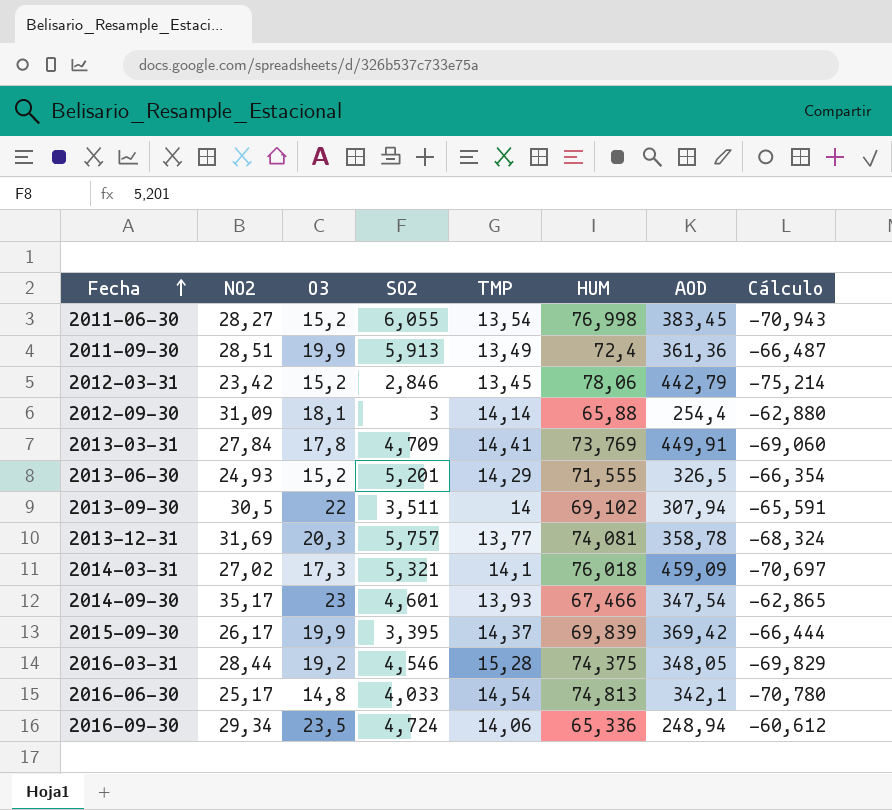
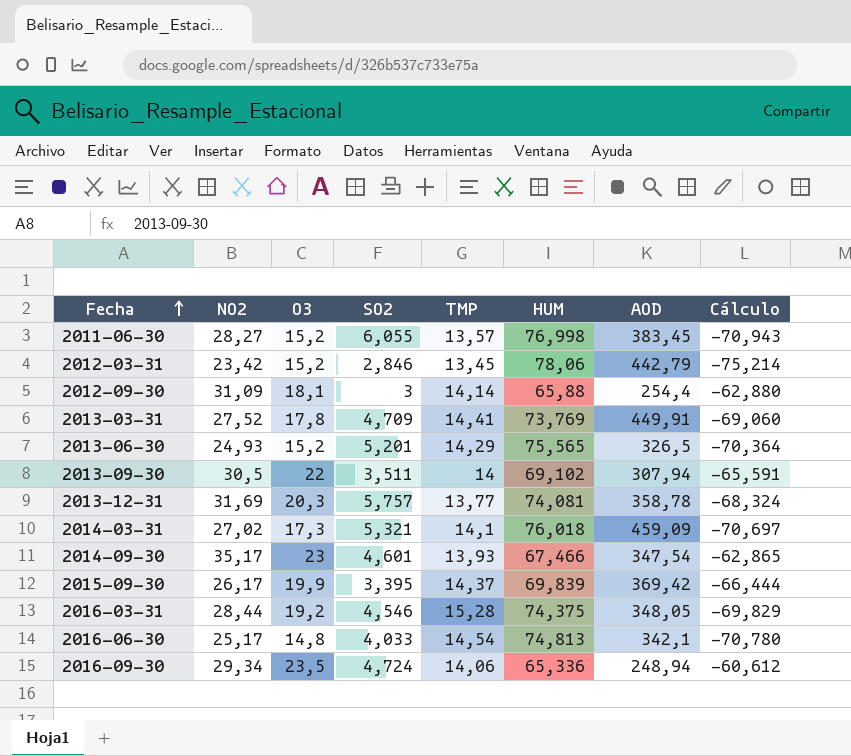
row 2011-09-30: 28,51 | 19,9 | 5,913 | 13,49 | 72,4 | 361,36 | -66,487 -> none
2011-06-30 | TMP: 13,54 -> 13,57
2013-03-31 | NO2: 27,84 -> 27,52
2013-06-30 | HUM: 71,555 -> 75,565
2013-06-30 | Cálculo: -66,354 -> -70,364

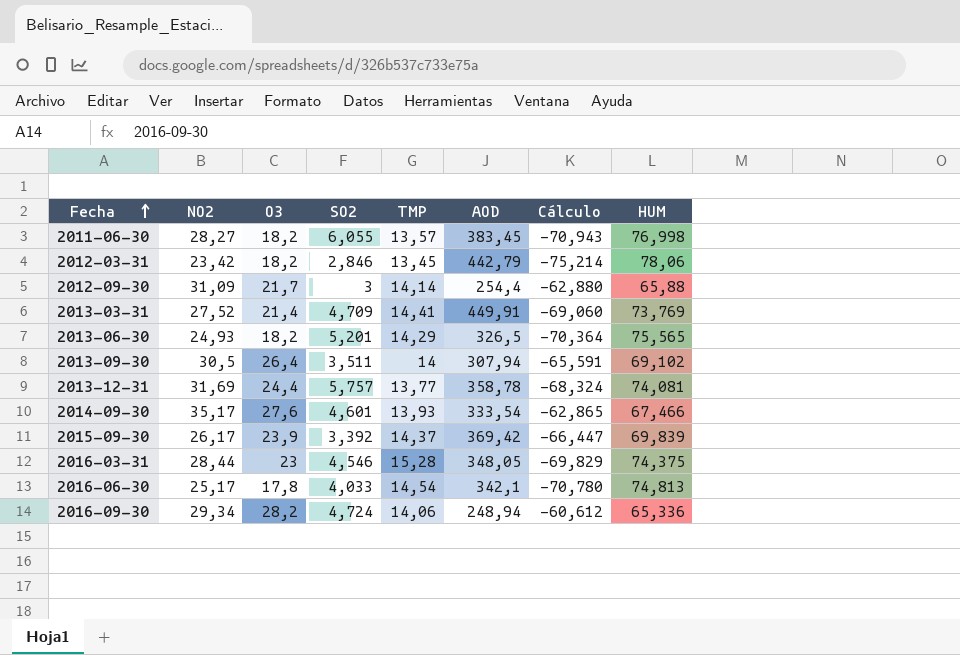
column HUM | position: 6 -> 8
row 2014-03-31: 27,02 | 17,3 | 5,321 | 14,1 | 76,018 | 459,09 | -70,697 -> none
2011-06-30 | O3: 15,2 -> 18,2
2012-03-31 | O3: 15,2 -> 18,2
2012-09-30 | O3: 18,1 -> 21,7
2013-03-31 | O3: 17,8 -> 21,4
2013-06-30 | O3: 15,2 -> 18,2
2013-09-30 | O3: 22 -> 26,4
2013-12-31 | O3: 20,3 -> 24,4
2014-09-30 | O3: 23 -> 27,6
2014-09-30 | AOD: 347,54 -> 333,54
2015-09-30 | O3: 19,9 -> 23,9
2015-09-30 | SO2: 3,395 -> 3,392
2015-09-30 | Cálculo: -66,444 -> -66,447
2016-03-31 | O3: 19,2 -> 23
2016-06-30 | O3: 14,8 -> 17,8
2016-09-30 | O3: 23,5 -> 28,2

